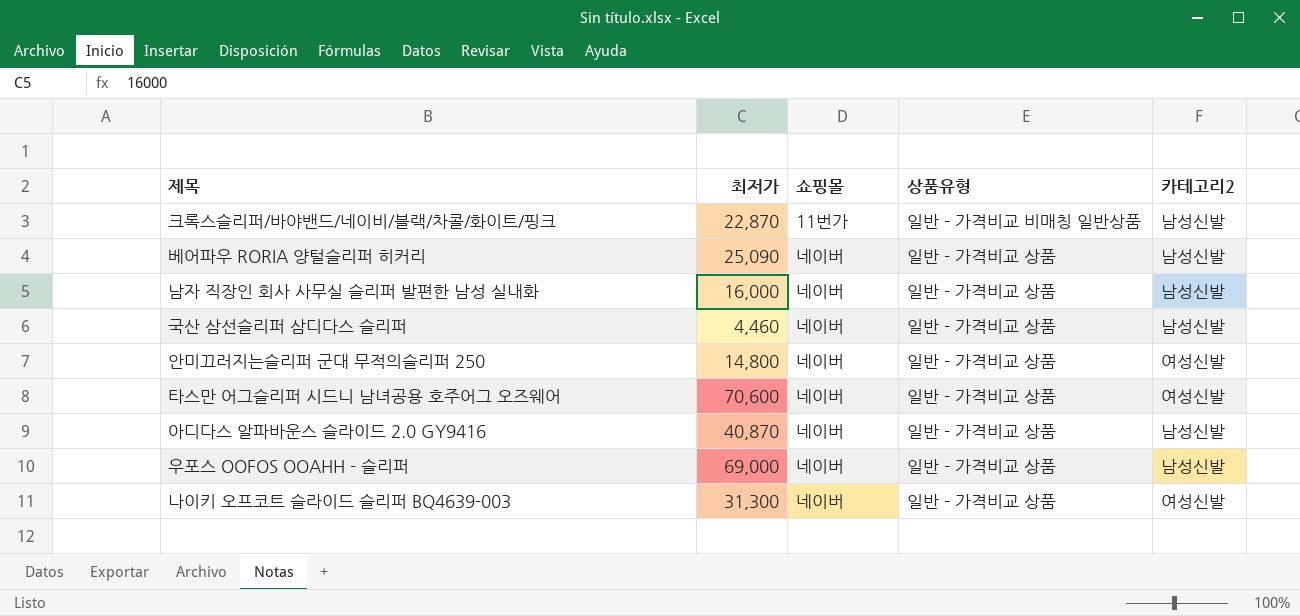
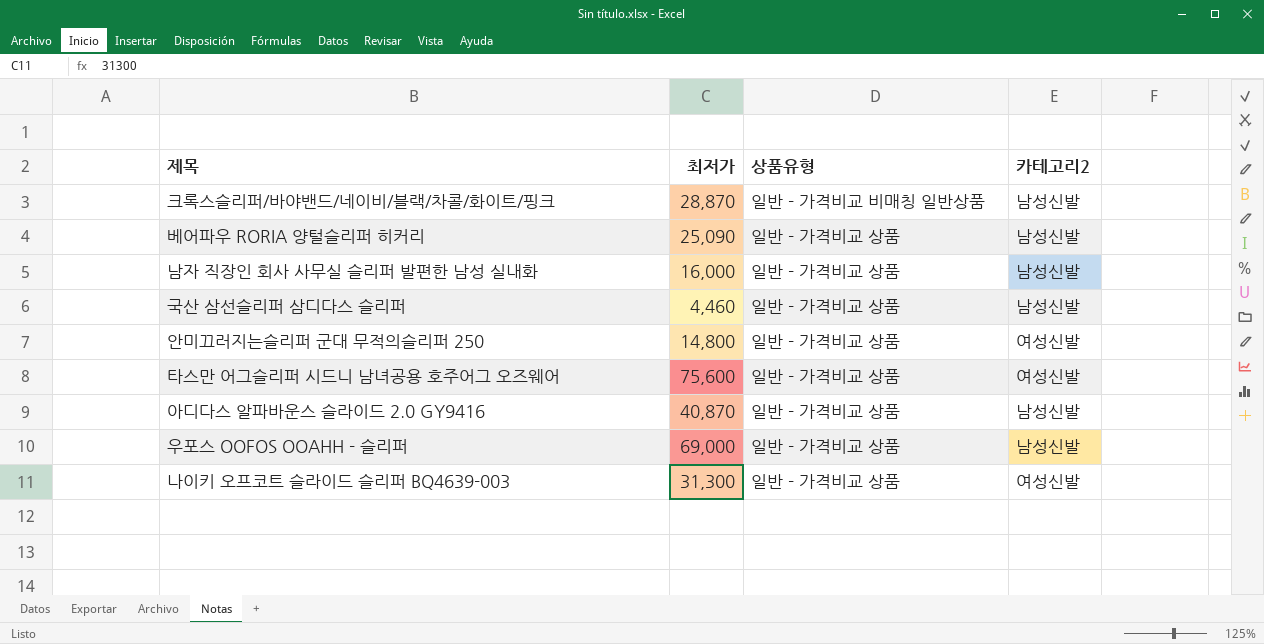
column 쇼핑몰 | position: 3 -> none
크록스슬리퍼/바야밴드/네이비/블랙/차콜/화이트/핑크 | 최저가: 22,870 -> 28,870
타스만 어그슬리퍼 시드니 남녀공용 호주어그 오즈웨어 | 최저가: 70,600 -> 75,600

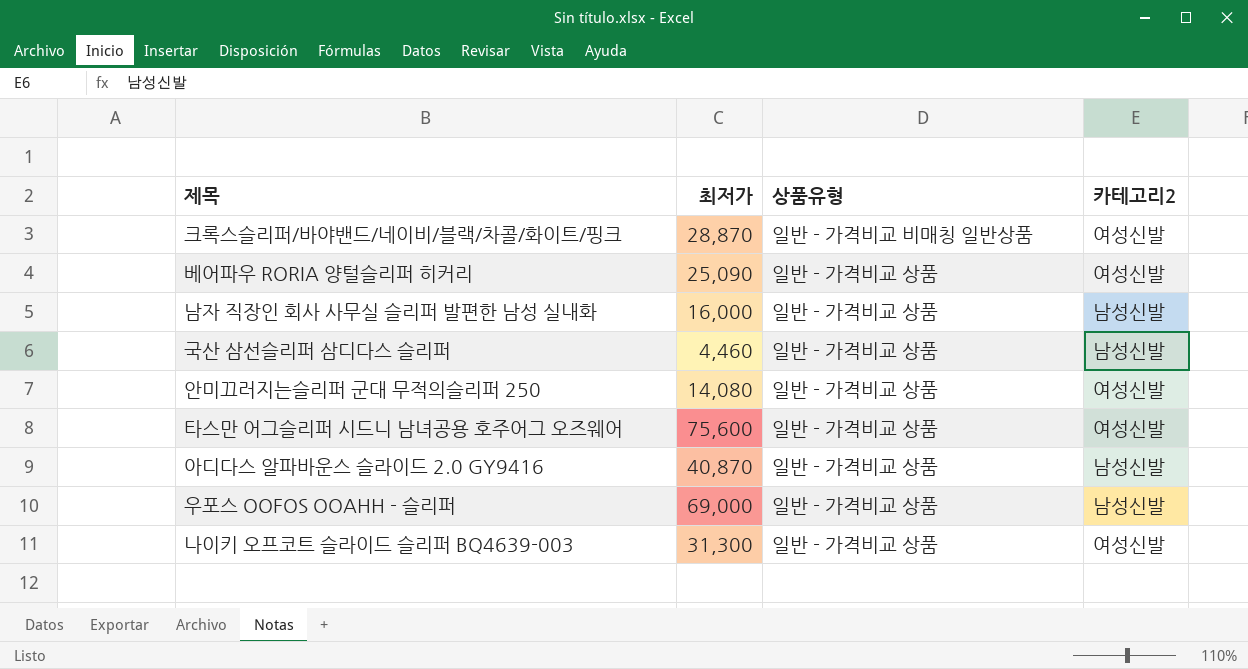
크록스슬리퍼/바야밴드/네이비/블랙/차콜/화이트/핑크 | 카테고리2: 남성신발 -> 여성신발
베어파우 RORIA 양털슬리퍼 히커리 | 카테고리2: 남성신발 -> 여성신발
안미끄러지는슬리퍼 군대 무적의슬리퍼 250 | 최저가: 14,800 -> 14,080

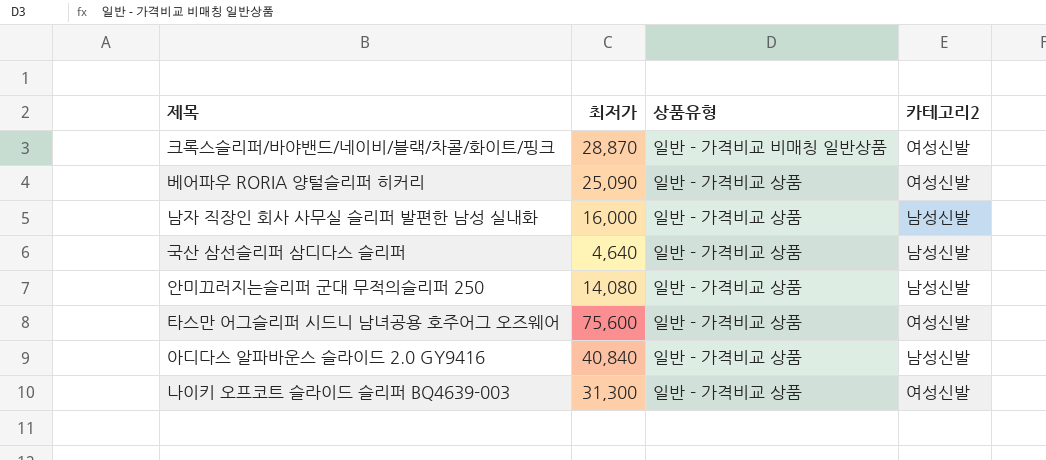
row 우포스 OOFOS OOAHH - 슬리퍼: 69,000 | 일반 - 가격비교 상품 | 남성신발 -> none
국산 삼선슬리퍼 삼디다스 슬리퍼 | 최저가: 4,460 -> 4,640
안미끄러지는슬리퍼 군대 무적의슬리퍼 250 | 카테고리2: 여성신발 -> 남성신발
아디다스 알파바운스 슬라이드 2.0 GY9416 | 최저가: 40,870 -> 40,840

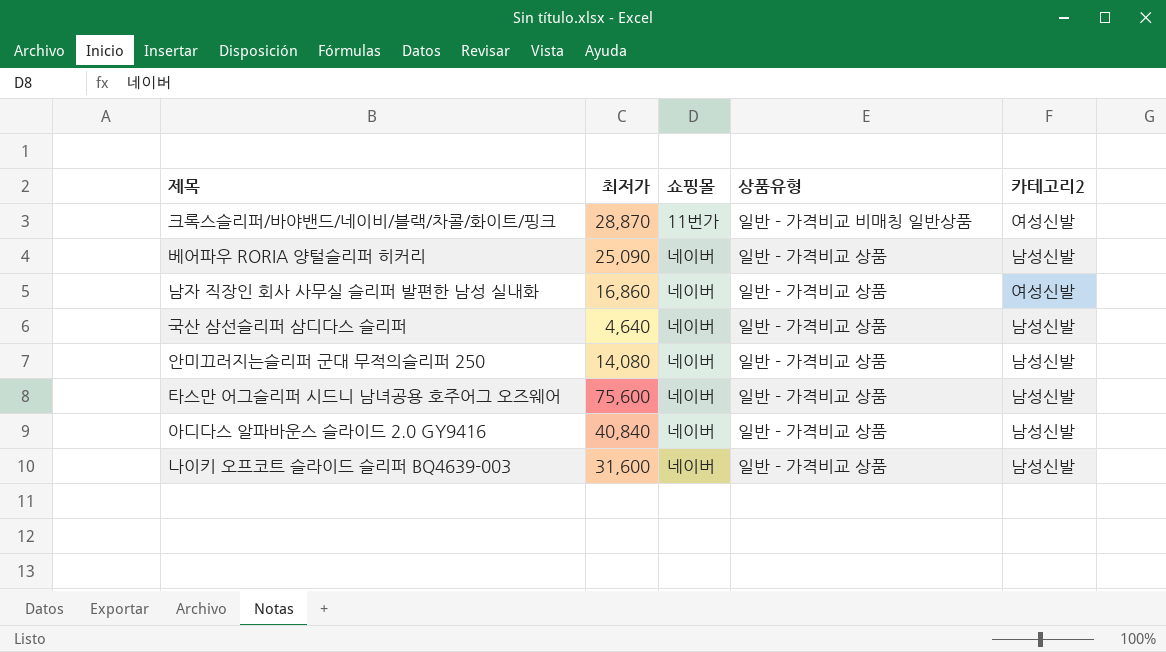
column 쇼핑몰 | position: none -> 3
베어파우 RORIA 양털슬리퍼 히커리 | 카테고리2: 여성신발 -> 남성신발
남자 직장인 회사 사무실 슬리퍼 발편한 남성 실내화 | 최저가: 16,000 -> 16,860
남자 직장인 회사 사무실 슬리퍼 발편한 남성 실내화 | 카테고리2: 남성신발 -> 여성신발
타스만 어그슬리퍼 시드니 남녀공용 호주어그 오즈웨어 | 카테고리2: 여성신발 -> 남성신발
나이키 오프코트 슬라이드 슬리퍼 BQ4639-003 | 최저가: 31,300 -> 31,600
나이키 오프코트 슬라이드 슬리퍼 BQ4639-003 | 카테고리2: 여성신발 -> 남성신발

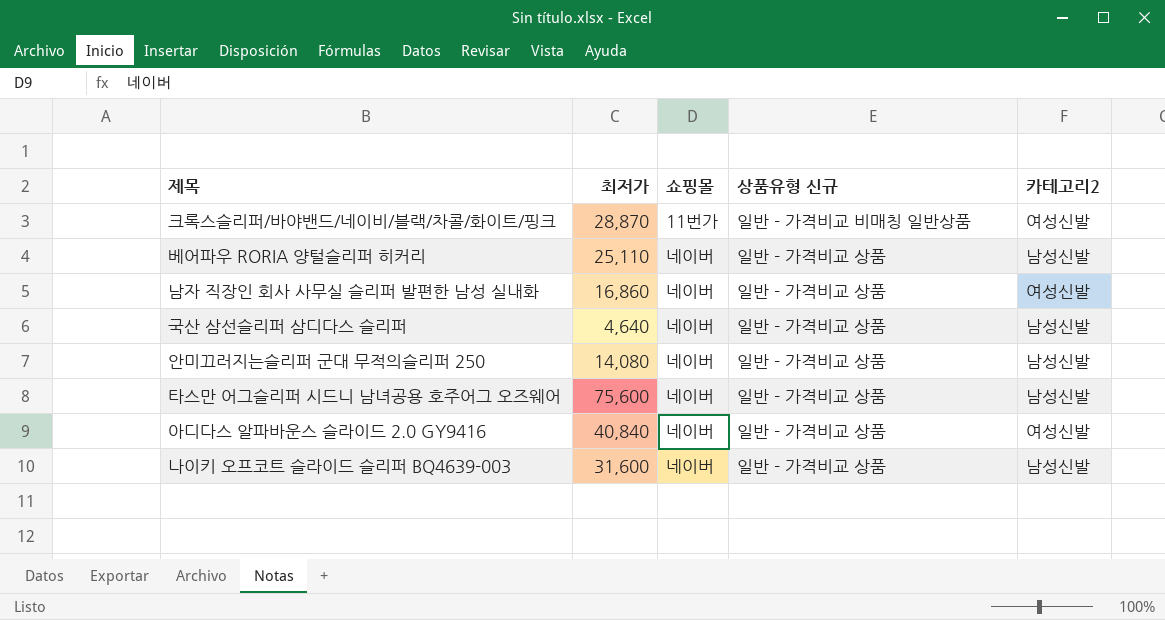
column name: 상품유형 -> 상품유형 신규
베어파우 RORIA 양털슬리퍼 히커리 | 최저가: 25,090 -> 25,110
아디다스 알파바운스 슬라이드 2.0 GY9416 | 카테고리2: 남성신발 -> 여성신발

